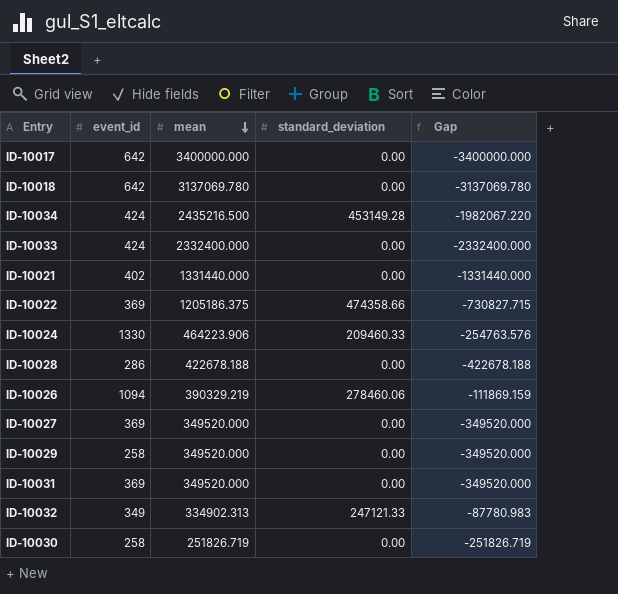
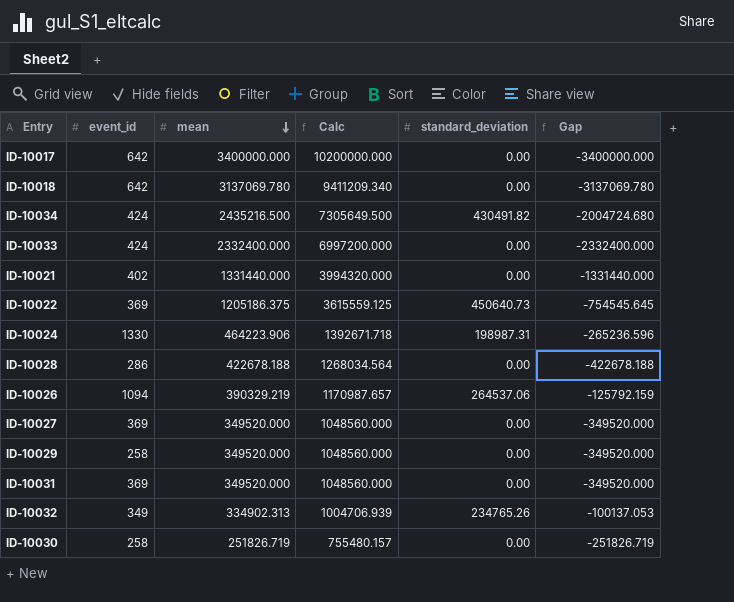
column Calc | formula: none -> [mean] * 3
ID-10034 | standard_deviation: 453149.28 -> 430491.82
ID-10034 | Gap: -1982067.220 -> -2004724.680
ID-10022 | standard_deviation: 474358.66 -> 450640.73
ID-10022 | Gap: -730827.715 -> -754545.645
ID-10024 | standard_deviation: 209460.33 -> 198987.31
ID-10024 | Gap: -254763.576 -> -265236.596
ID-10026 | standard_deviation: 278460.06 -> 264537.06
ID-10026 | Gap: -111869.159 -> -125792.159
ID-10032 | standard_deviation: 247121.33 -> 234765.26
ID-10032 | Gap: -87780.983 -> -100137.053

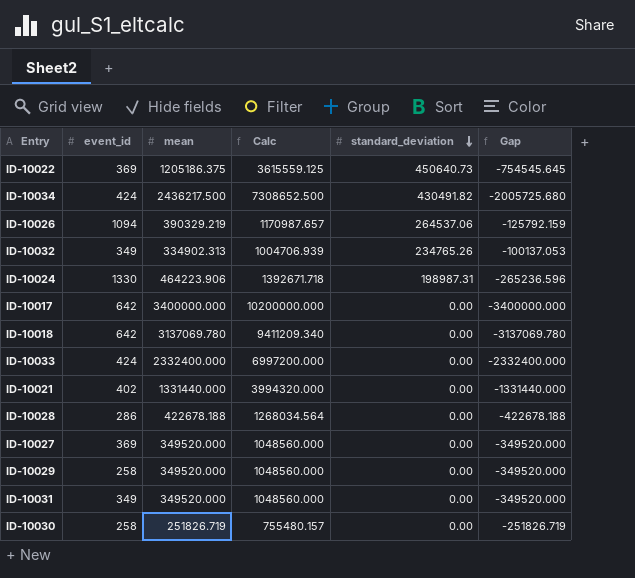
row order: mean descending -> standard_deviation descending
ID-10034 | mean: 2435216.500 -> 2436217.500
ID-10034 | Calc: 7305649.500 -> 7308652.500
ID-10034 | Gap: -2004724.680 -> -2005725.680
ID-10031 | event_id: 369 -> 349

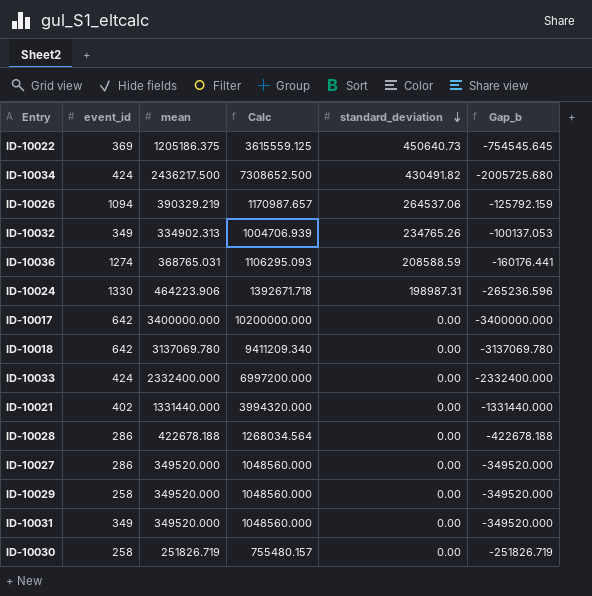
column name: Gap -> Gap_b
row ID-10036: none -> 1274 | 368765.031 | 1106295.093 | 208588.59 | -160176.441
ID-10027 | event_id: 369 -> 286

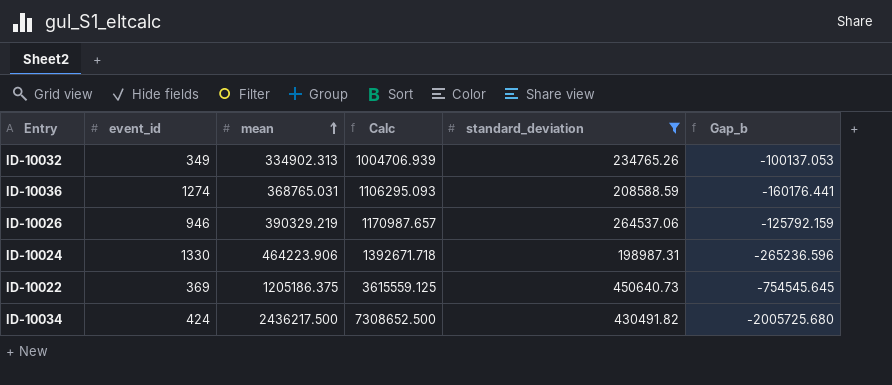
filter: none -> standard_deviation != 0.00
row order: standard_deviation descending -> mean ascending
ID-10026 | event_id: 1094 -> 946

